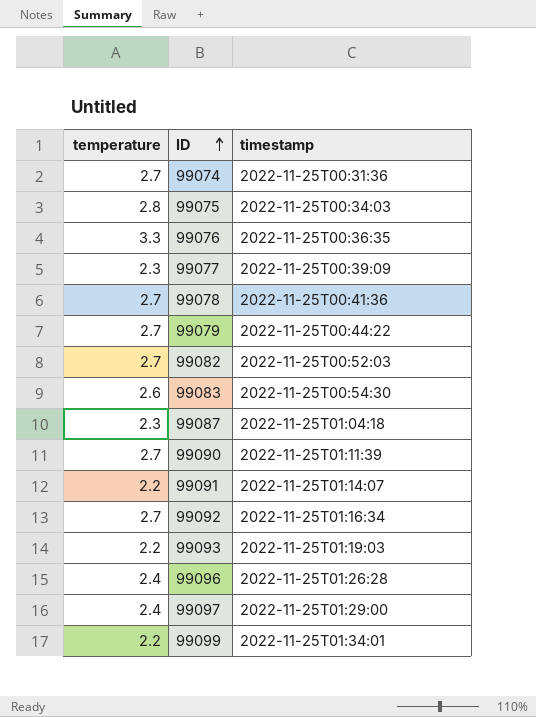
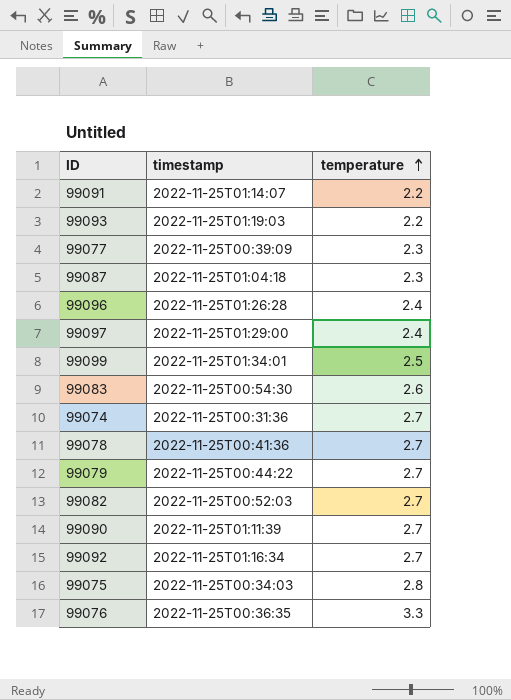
row order: ID ascending -> temperature ascending
column temperature | position: 1 -> 3
99099 | temperature: 2.2 -> 2.5

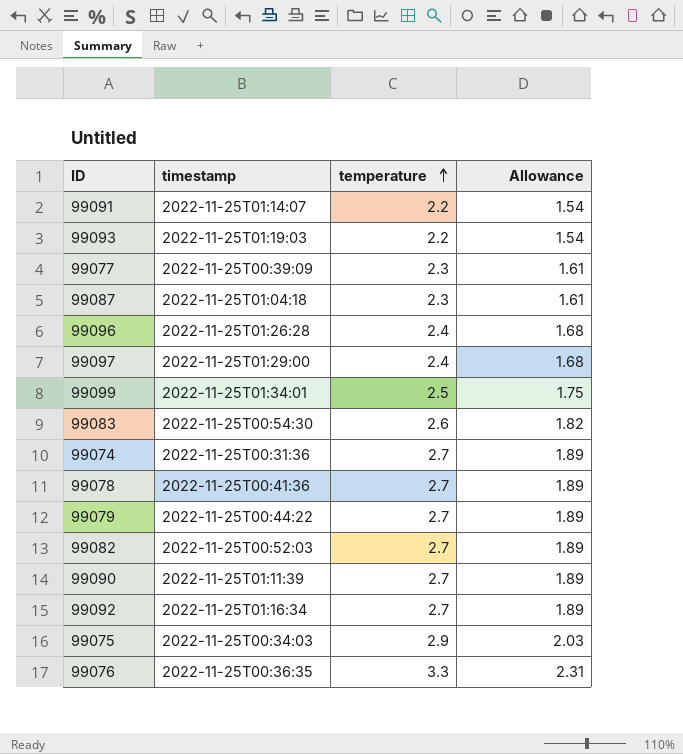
column Allowance | formula: none -> [temperature] * 0.7
99075 | temperature: 2.8 -> 2.9

